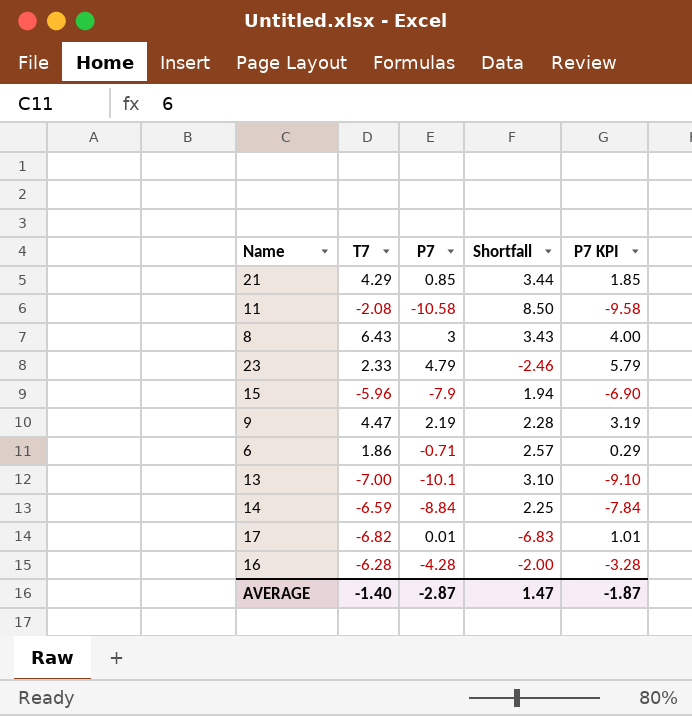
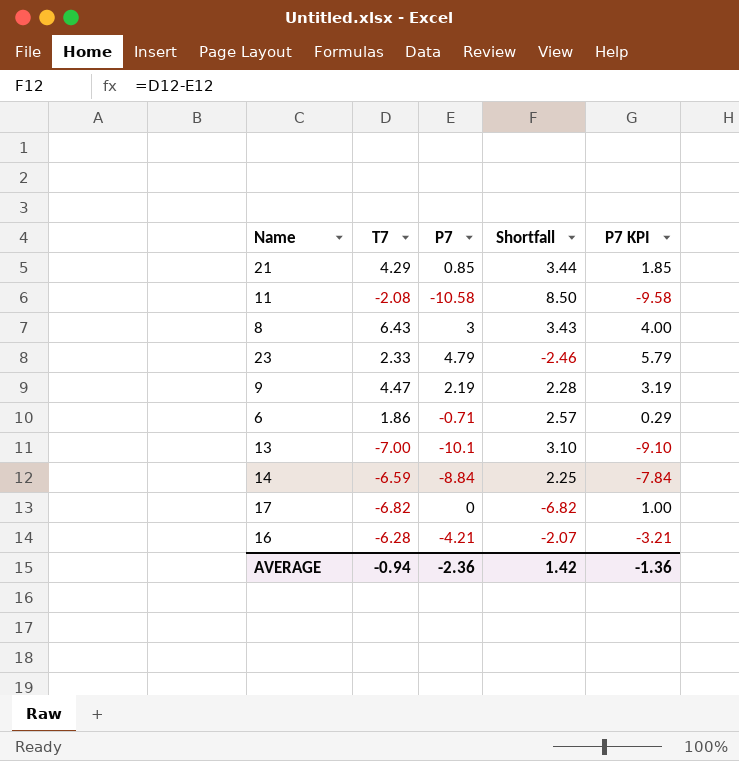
row 15: -5.96 | -7.9 | 1.94 | -6.90 -> none
17 | P7: 0.01 -> 0
17 | Shortfall: -6.83 -> -6.82
17 | P7 KPI: 1.01 -> 1.00
16 | P7: -4.28 -> -4.21
16 | Shortfall: -2.00 -> -2.07
16 | P7 KPI: -3.28 -> -3.21
AVERAGE | T7: -1.40 -> -0.94
AVERAGE | P7: -2.87 -> -2.36
AVERAGE | Shortfall: 1.47 -> 1.42
AVERAGE | P7 KPI: -1.87 -> -1.36

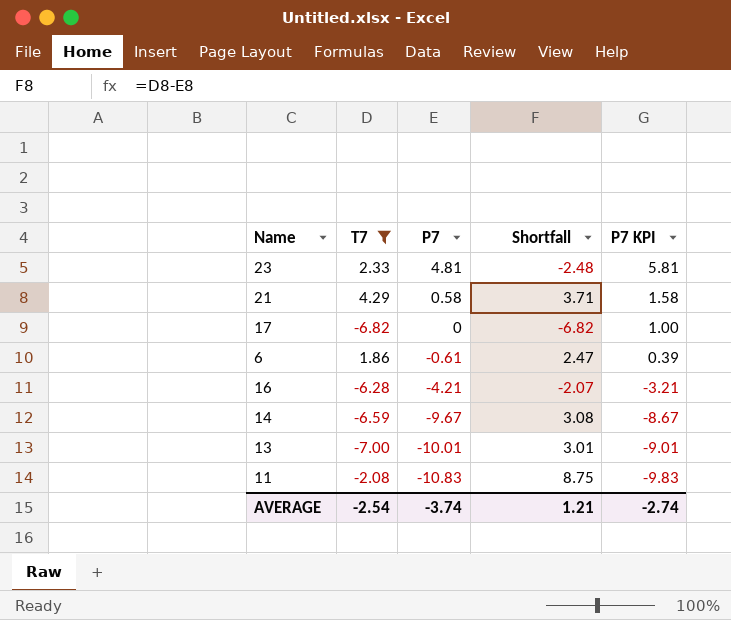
filter: none -> T7 <= 4.29
row order: none -> P7 descending
23 | P7: 4.79 -> 4.81
23 | Shortfall: -2.46 -> -2.48
23 | P7 KPI: 5.79 -> 5.81
21 | P7: 0.85 -> 0.58
21 | Shortfall: 3.44 -> 3.71
21 | P7 KPI: 1.85 -> 1.58
6 | P7: -0.71 -> -0.61
6 | Shortfall: 2.57 -> 2.47
6 | P7 KPI: 0.29 -> 0.39
14 | P7: -8.84 -> -9.67
14 | Shortfall: 2.25 -> 3.08
14 | P7 KPI: -7.84 -> -8.67
13 | P7: -10.1 -> -10.01
13 | Shortfall: 3.10 -> 3.01
13 | P7 KPI: -9.10 -> -9.01
11 | P7: -10.58 -> -10.83
11 | Shortfall: 8.50 -> 8.75
11 | P7 KPI: -9.58 -> -9.83
AVERAGE | T7: -0.94 -> -2.54
AVERAGE | P7: -2.36 -> -3.74
AVERAGE | Shortfall: 1.42 -> 1.21
AVERAGE | P7 KPI: -1.36 -> -2.74

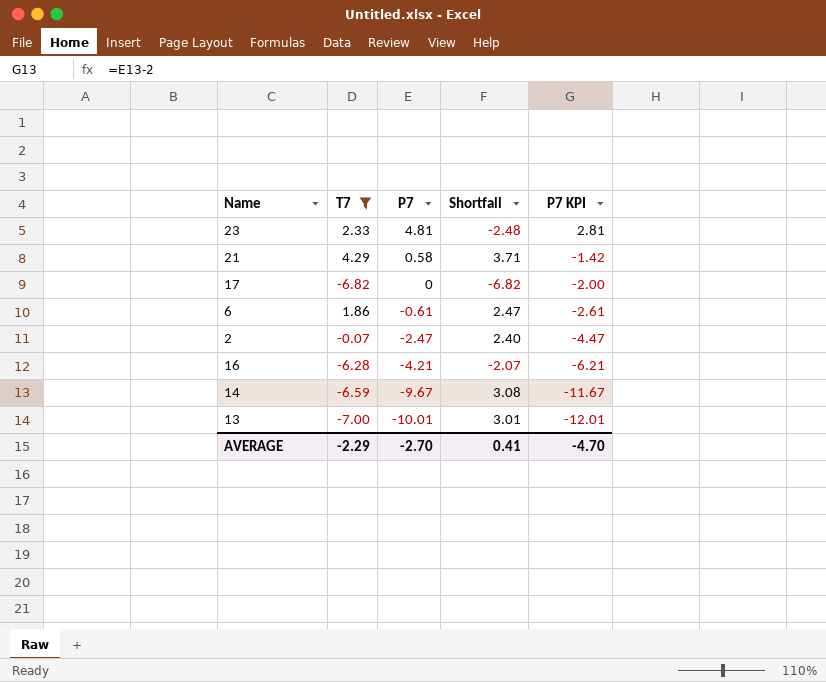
column P7 KPI | formula: [P7] + 1 -> [P7] - 2
row 11: -2.08 | -10.83 | 8.75 | -9.83 -> none
row 2: none -> -0.07 | -2.47 | 2.40 | -4.47
AVERAGE | T7: -2.54 -> -2.29
AVERAGE | P7: -3.74 -> -2.70
AVERAGE | Shortfall: 1.21 -> 0.41
AVERAGE | P7 KPI: -2.74 -> -4.70

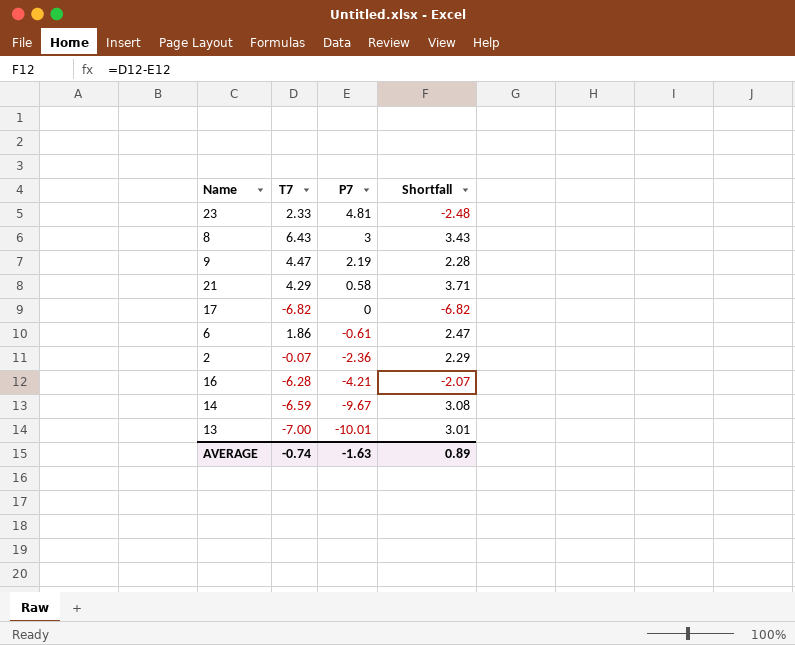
filter: T7 <= 4.29 -> none
column P7 KPI | formula: [P7] - 2 -> none
2 | P7: -2.47 -> -2.36
2 | Shortfall: 2.40 -> 2.29
AVERAGE | T7: -2.29 -> -0.74
AVERAGE | P7: -2.70 -> -1.63
AVERAGE | Shortfall: 0.41 -> 0.89

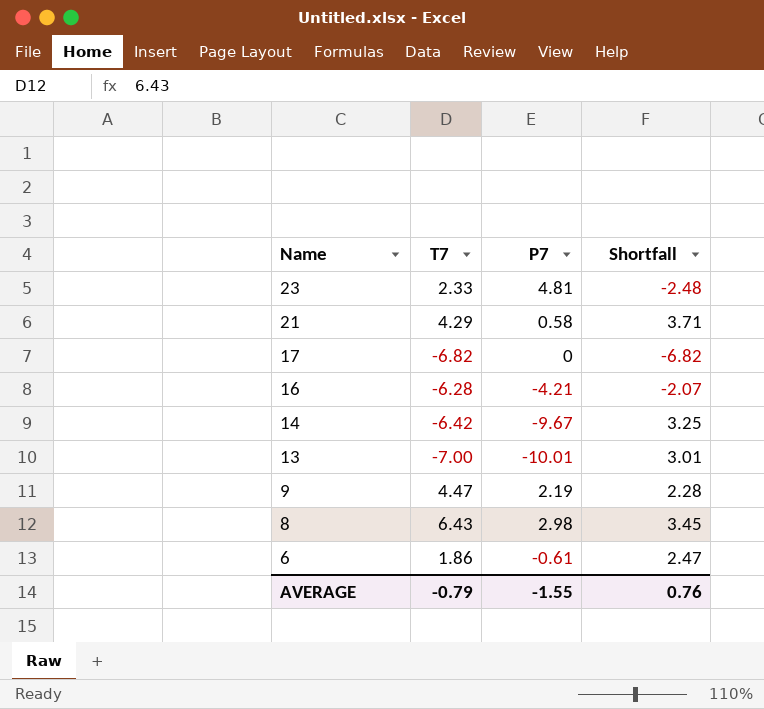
row order: P7 descending -> Name descending
row 2: -0.07 | -2.36 | 2.29 -> none
14 | T7: -6.59 -> -6.42
14 | Shortfall: 3.08 -> 3.25
8 | P7: 3 -> 2.98
8 | Shortfall: 3.43 -> 3.45
AVERAGE | T7: -0.74 -> -0.79
AVERAGE | P7: -1.63 -> -1.55
AVERAGE | Shortfall: 0.89 -> 0.76

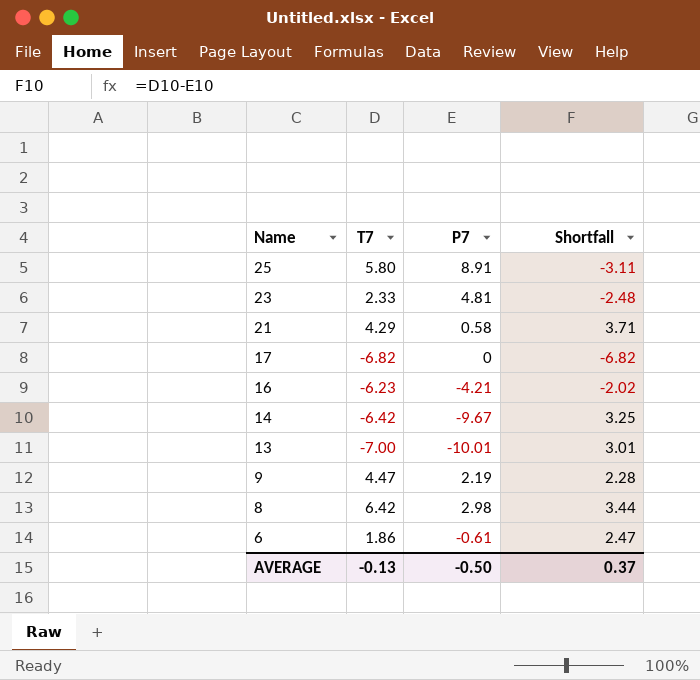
row 25: none -> 5.80 | 8.91 | -3.11
16 | T7: -6.28 -> -6.23
16 | Shortfall: -2.07 -> -2.02
8 | T7: 6.43 -> 6.42
8 | Shortfall: 3.45 -> 3.44
AVERAGE | T7: -0.79 -> -0.13
AVERAGE | P7: -1.55 -> -0.50
AVERAGE | Shortfall: 0.76 -> 0.37

